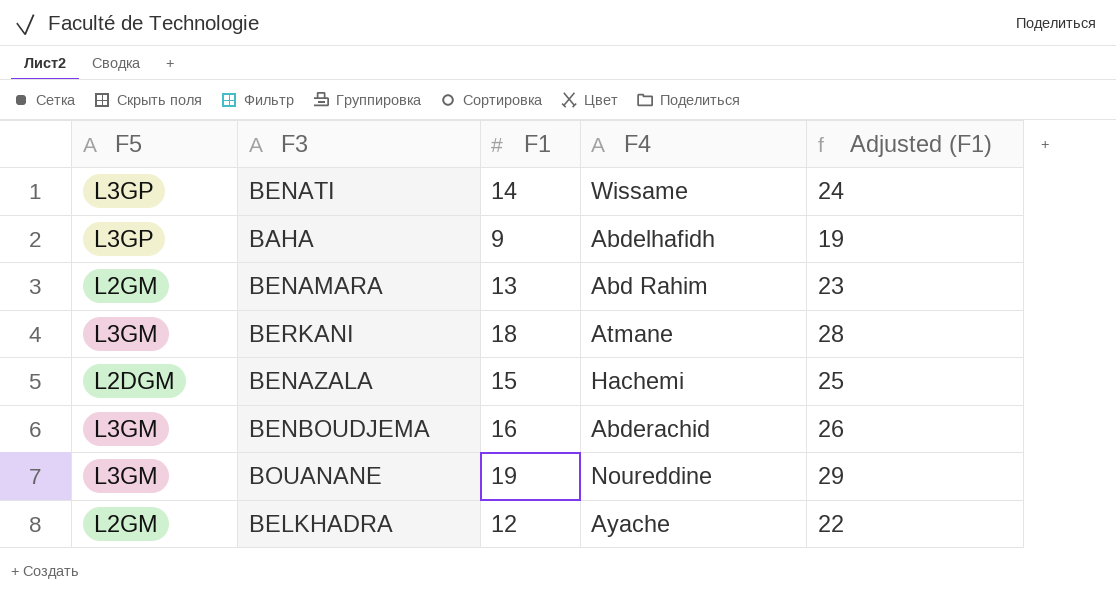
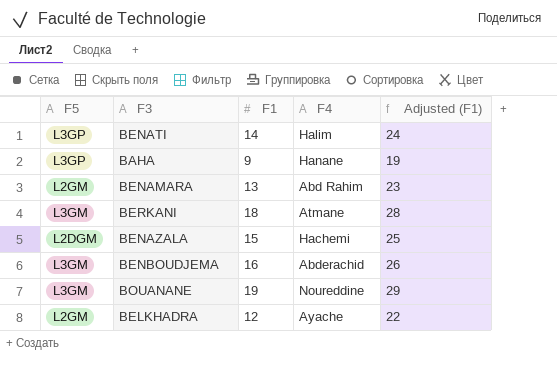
BENATI | F4: Wissame -> Halim
BAHA | F4: Abdelhafidh -> Hanane

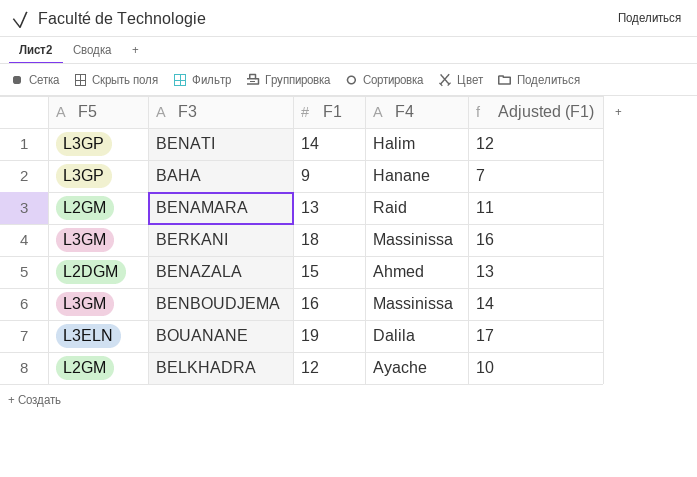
column Adjusted (F1) | formula: [F1] + 10 -> [F1] - 2
BENAMARA | F4: Abd Rahim -> Raid
BERKANI | F4: Atmane -> Massinissa
BENAZALA | F4: Hachemi -> Ahmed
BENBOUDJEMA | F4: Abderachid -> Massinissa
BOUANANE | F5: L3GM -> L3ELN
BOUANANE | F4: Noureddine -> Dalila

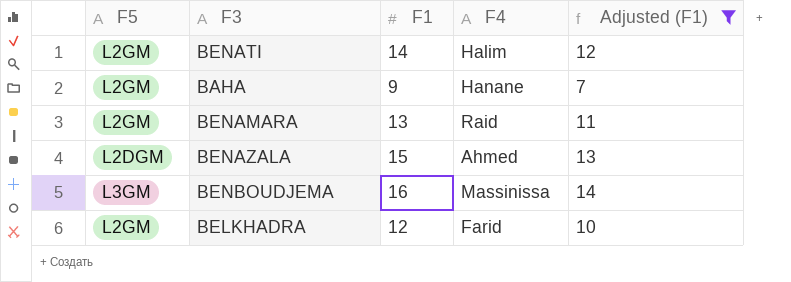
filter: none -> Adjusted (F1) <= 14
BENATI | F5: L3GP -> L2GM
BAHA | F5: L3GP -> L2GM
BELKHADRA | F4: Ayache -> Farid

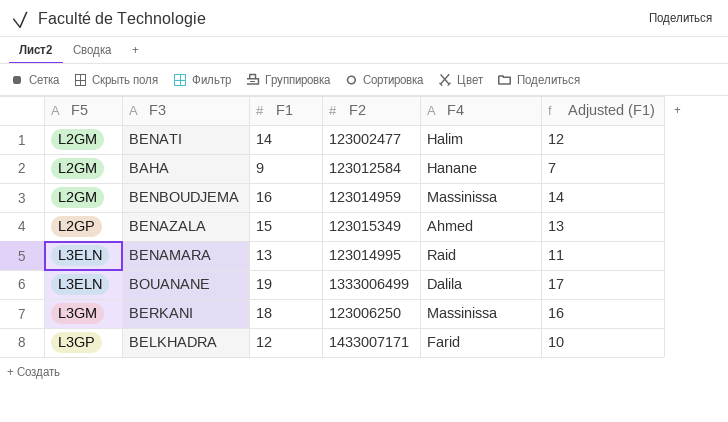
filter: Adjusted (F1) <= 14 -> none
row order: none -> F5 ascending
column F2 | position: none -> 4
BENBOUDJEMA | F5: L3GM -> L2GM
BENAZALA | F5: L2DGM -> L2GP
BENAMARA | F5: L2GM -> L3ELN
BELKHADRA | F5: L2GM -> L3GP

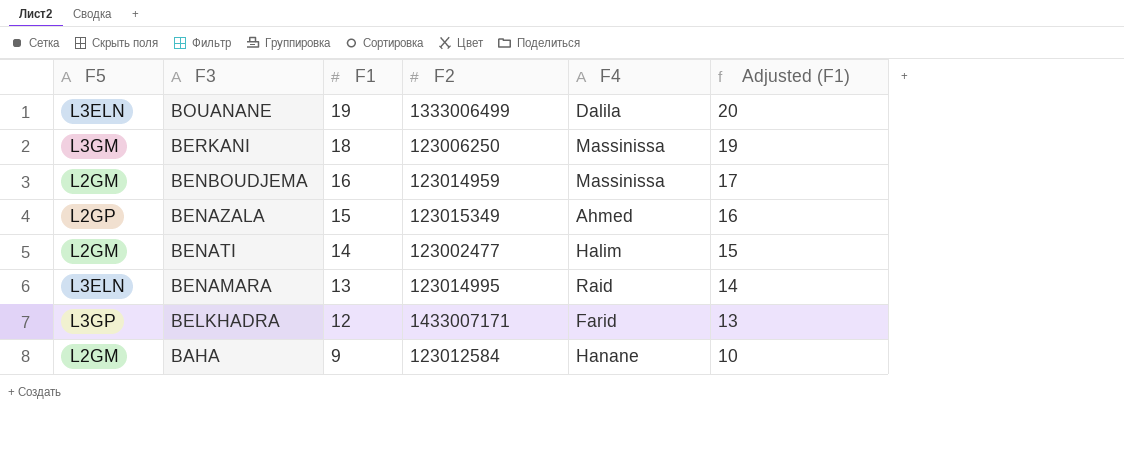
row order: F5 ascending -> F3 descending
column Adjusted (F1) | formula: [F1] - 2 -> [F1] + 1

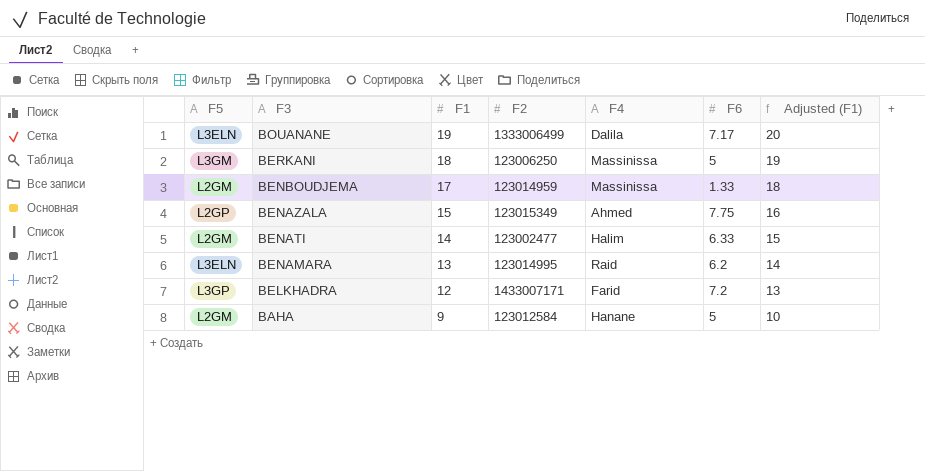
column F6 | position: none -> 6
BENBOUDJEMA | F1: 16 -> 17
BENBOUDJEMA | Adjusted (F1): 17 -> 18

